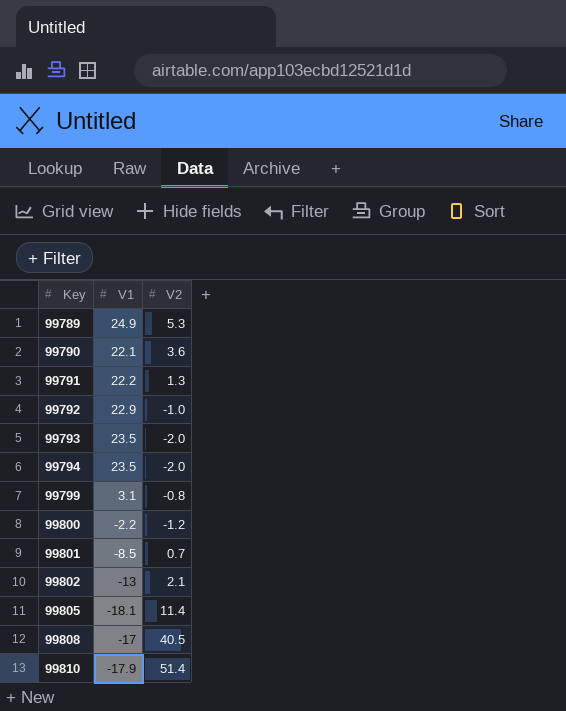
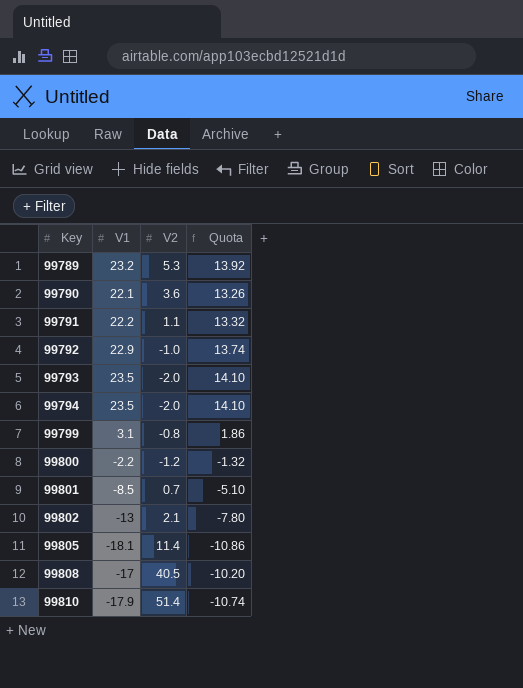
column Quota | formula: none -> [V1] * 0.6
99789 | V1: 24.9 -> 23.2
99791 | V2: 1.3 -> 1.1

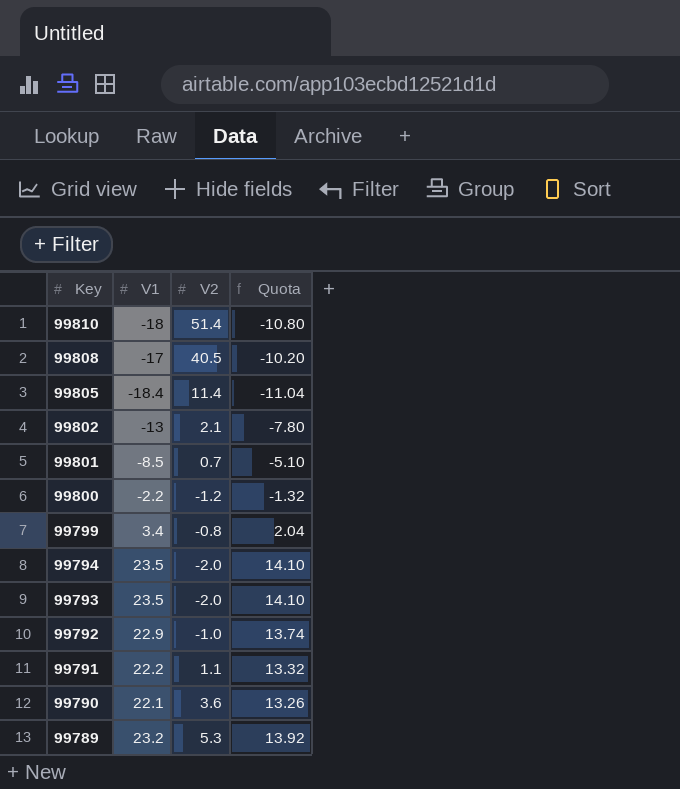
row order: Key ascending -> Key descending
99810 | V1: -17.9 -> -18
99810 | Quota: -10.74 -> -10.80
99805 | V1: -18.1 -> -18.4
99805 | Quota: -10.86 -> -11.04
99799 | V1: 3.1 -> 3.4
99799 | Quota: 1.86 -> 2.04

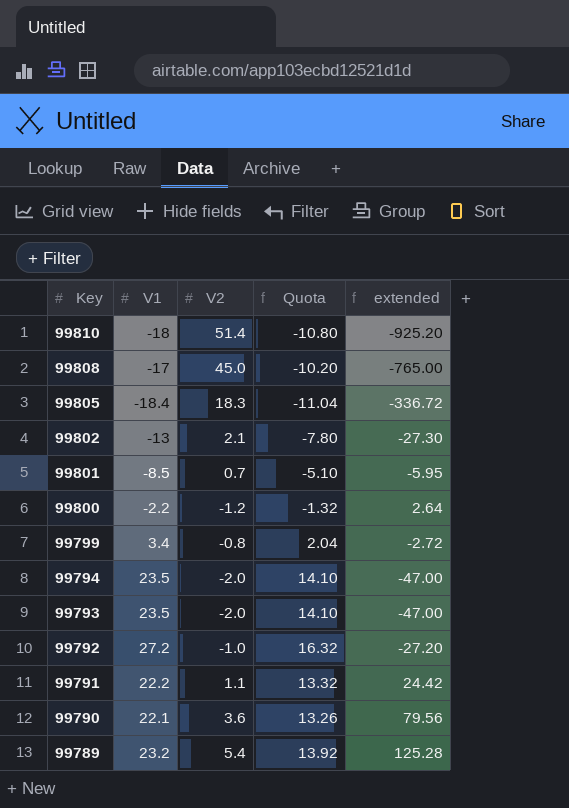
column extended | formula: none -> [V1] * [V2]
99808 | V2: 40.5 -> 45.0
99805 | V2: 11.4 -> 18.3
99792 | V1: 22.9 -> 27.2
99792 | Quota: 13.74 -> 16.32
99789 | V2: 5.3 -> 5.4

